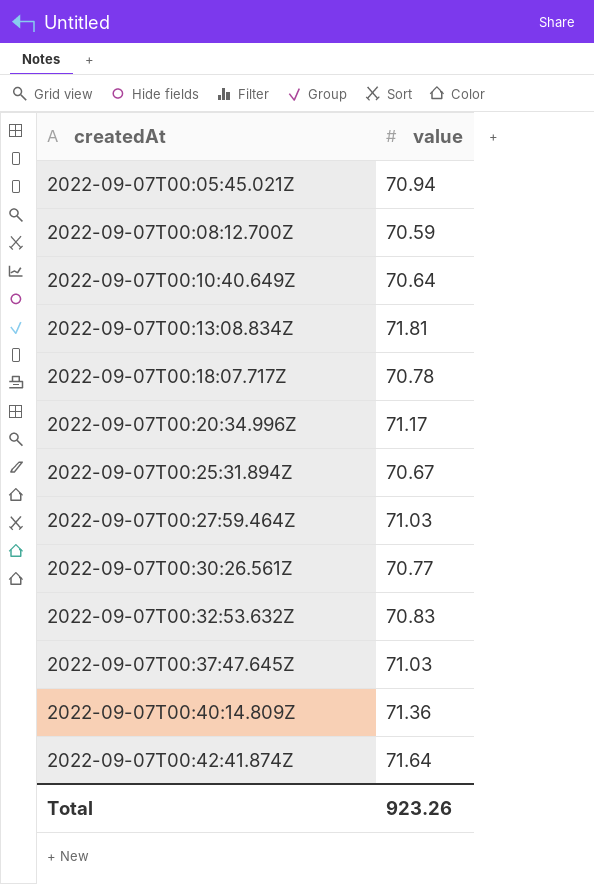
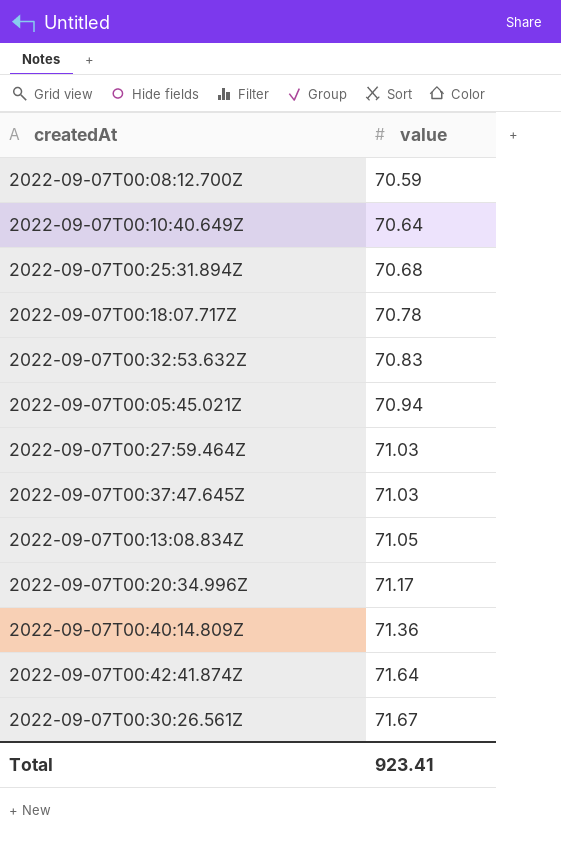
row order: createdAt ascending -> value ascending
2022-09-07T00:25:31.894Z | value: 70.67 -> 70.68
2022-09-07T00:13:08.834Z | value: 71.81 -> 71.05
2022-09-07T00:30:26.561Z | value: 70.77 -> 71.67
Total | value: 923.26 -> 923.41

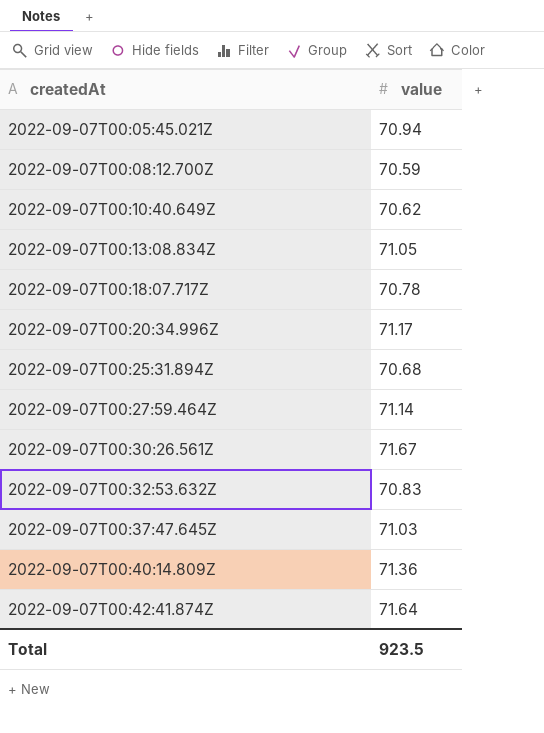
row order: value ascending -> createdAt ascending
2022-09-07T00:10:40.649Z | value: 70.64 -> 70.62
2022-09-07T00:27:59.464Z | value: 71.03 -> 71.14
Total | value: 923.41 -> 923.5

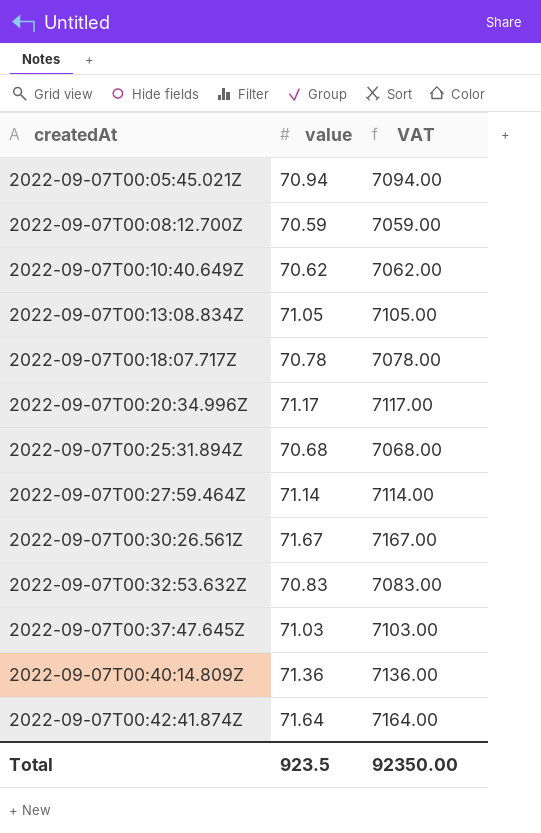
column VAT | formula: none -> [value] * 100

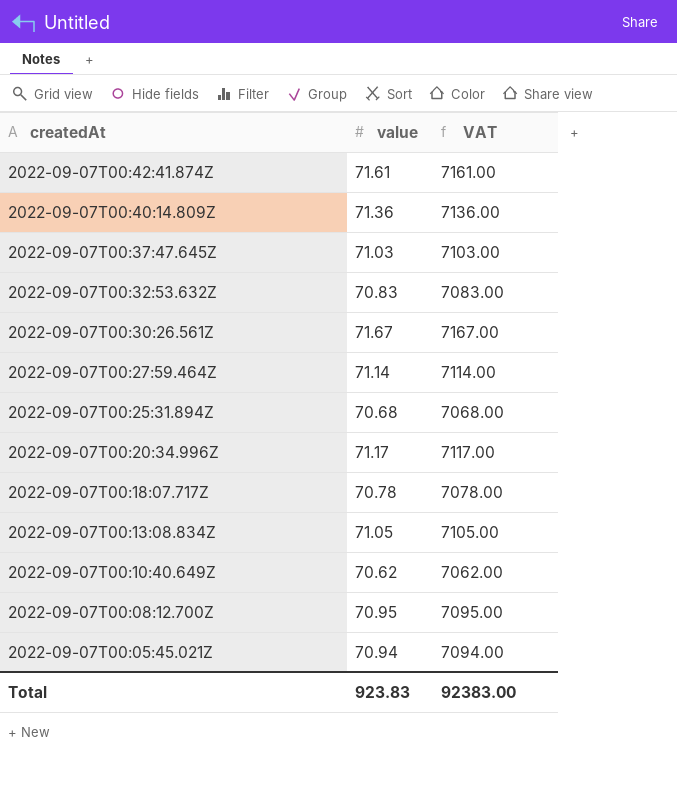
row order: createdAt ascending -> createdAt descending
2022-09-07T00:42:41.874Z | value: 71.64 -> 71.61
2022-09-07T00:42:41.874Z | VAT: 7164.00 -> 7161.00
2022-09-07T00:08:12.700Z | value: 70.59 -> 70.95
2022-09-07T00:08:12.700Z | VAT: 7059.00 -> 7095.00
Total | value: 923.5 -> 923.83
Total | VAT: 92350.00 -> 92383.00

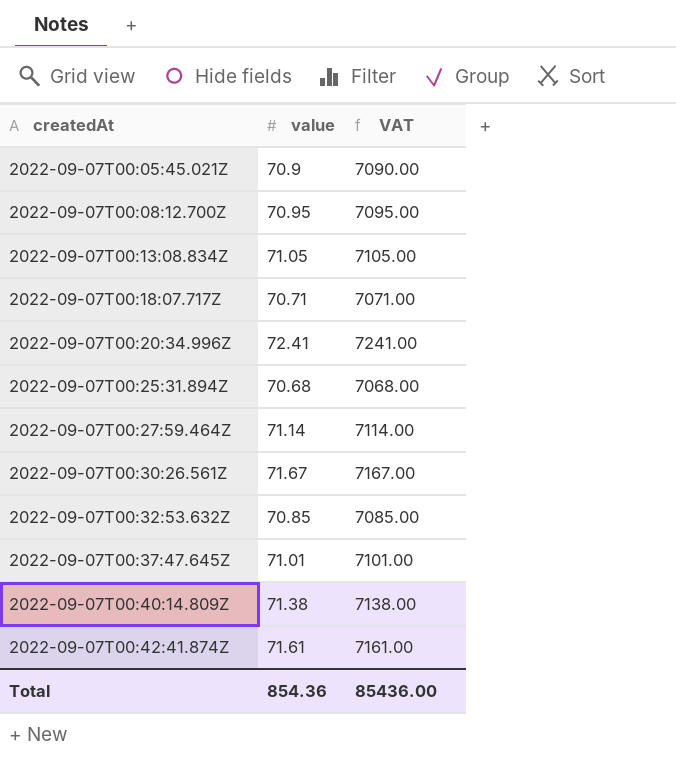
row order: createdAt descending -> createdAt ascending
row 2022-09-07T00:10:40.649Z: 70.62 | 7062.00 -> none
2022-09-07T00:05:45.021Z | value: 70.94 -> 70.9
2022-09-07T00:05:45.021Z | VAT: 7094.00 -> 7090.00
2022-09-07T00:18:07.717Z | value: 70.78 -> 70.71
2022-09-07T00:18:07.717Z | VAT: 7078.00 -> 7071.00
2022-09-07T00:20:34.996Z | value: 71.17 -> 72.41
2022-09-07T00:20:34.996Z | VAT: 7117.00 -> 7241.00
2022-09-07T00:32:53.632Z | value: 70.83 -> 70.85
2022-09-07T00:32:53.632Z | VAT: 7083.00 -> 7085.00
2022-09-07T00:37:47.645Z | value: 71.03 -> 71.01
2022-09-07T00:37:47.645Z | VAT: 7103.00 -> 7101.00
2022-09-07T00:40:14.809Z | value: 71.36 -> 71.38
2022-09-07T00:40:14.809Z | VAT: 7136.00 -> 7138.00
Total | value: 923.83 -> 854.36
Total | VAT: 92383.00 -> 85436.00

